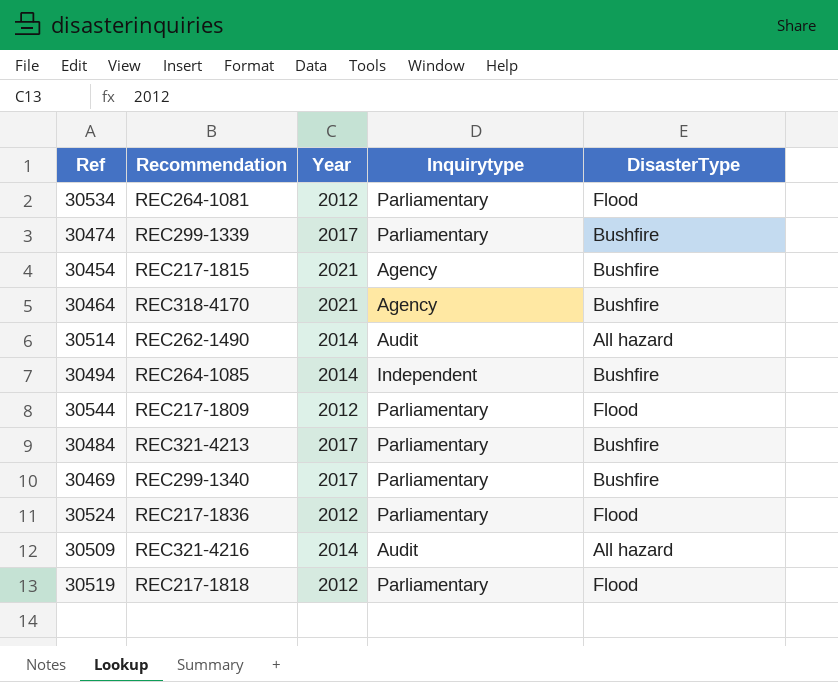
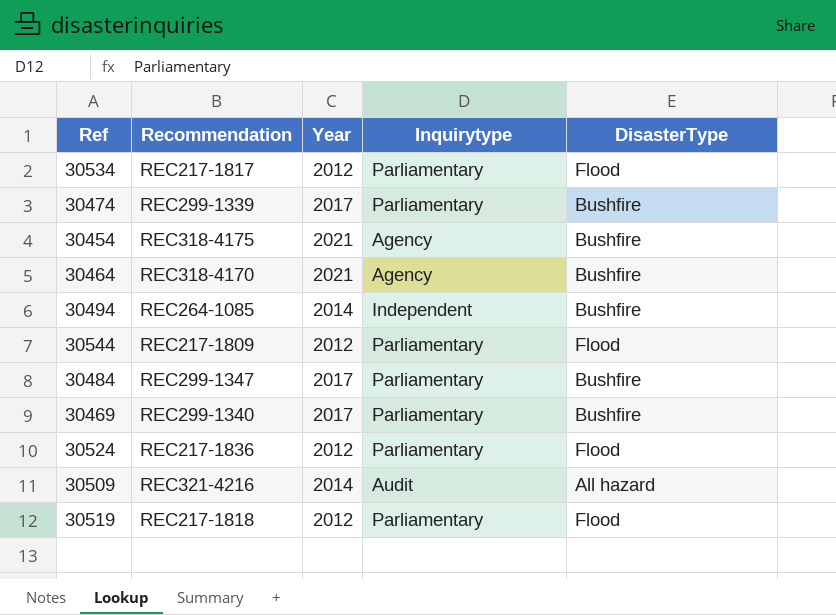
row 30514: REC262-1490 | 2014 | Audit | All hazard -> none
30534 | Recommendation: REC264-1081 -> REC217-1817
30454 | Recommendation: REC217-1815 -> REC318-4175
30484 | Recommendation: REC321-4213 -> REC299-1347

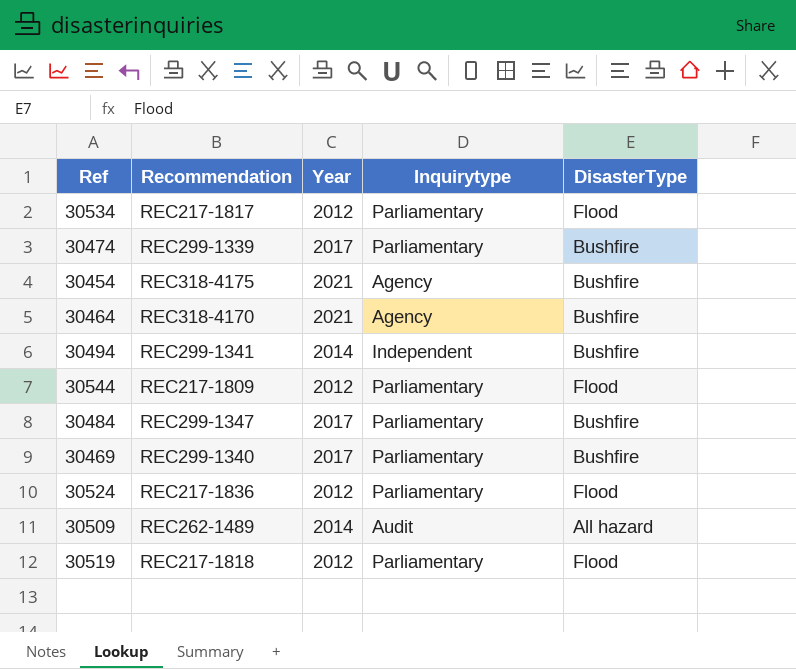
30494 | Recommendation: REC264-1085 -> REC299-1341
30509 | Recommendation: REC321-4216 -> REC262-1489

